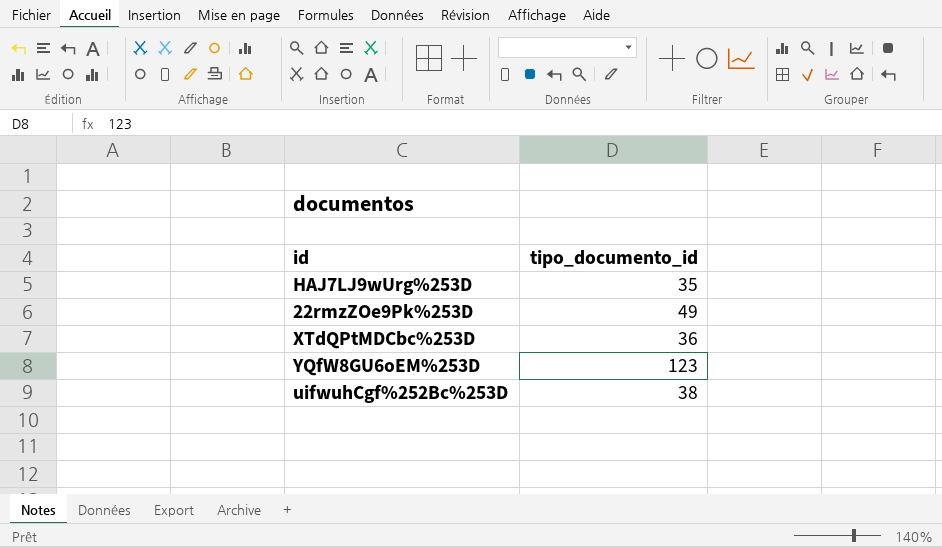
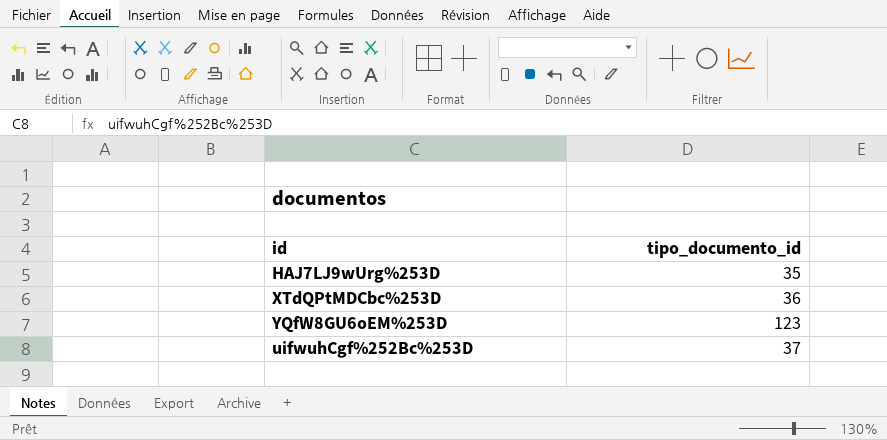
row 22rmzZOe9Pk%253D: 49 -> none
uifwuhCgf%252Bc%253D | tipo_documento_id: 38 -> 37

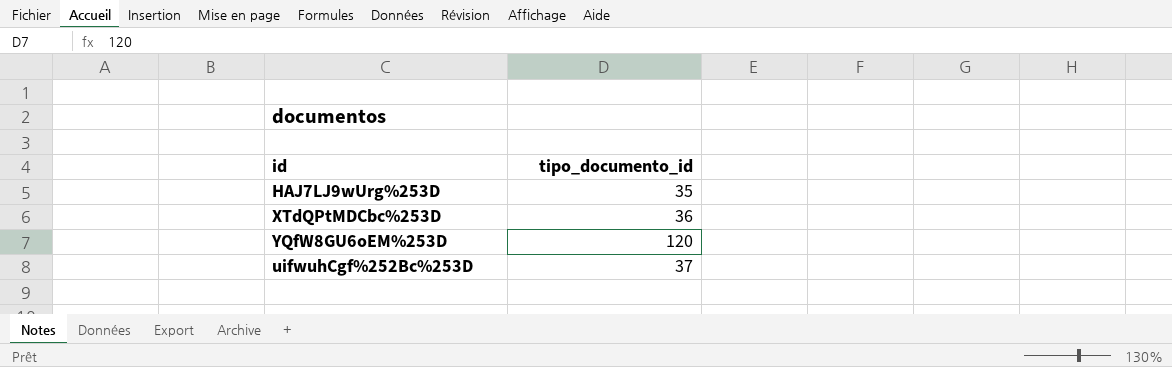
YQfW8GU6oEM%253D | tipo_documento_id: 123 -> 120

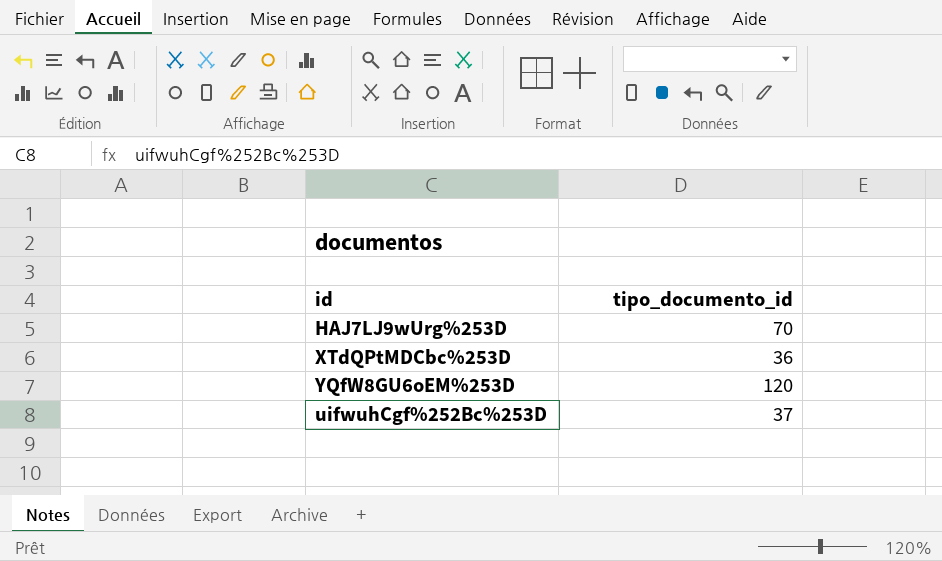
HAJ7LJ9wUrg%253D | tipo_documento_id: 35 -> 70

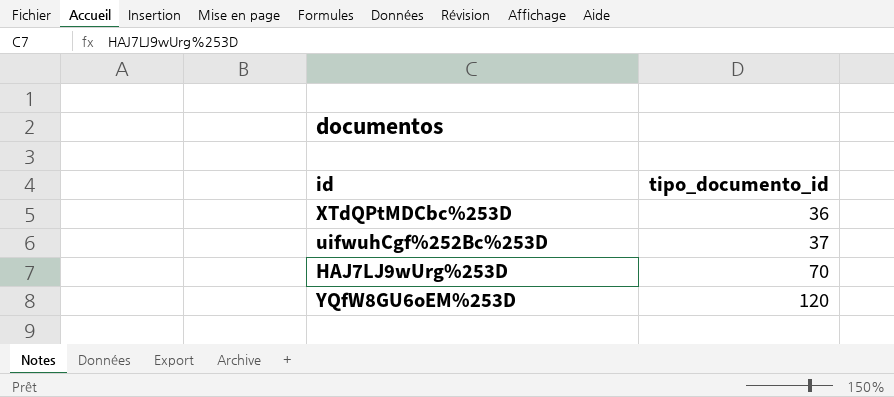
row order: none -> tipo_documento_id ascending

